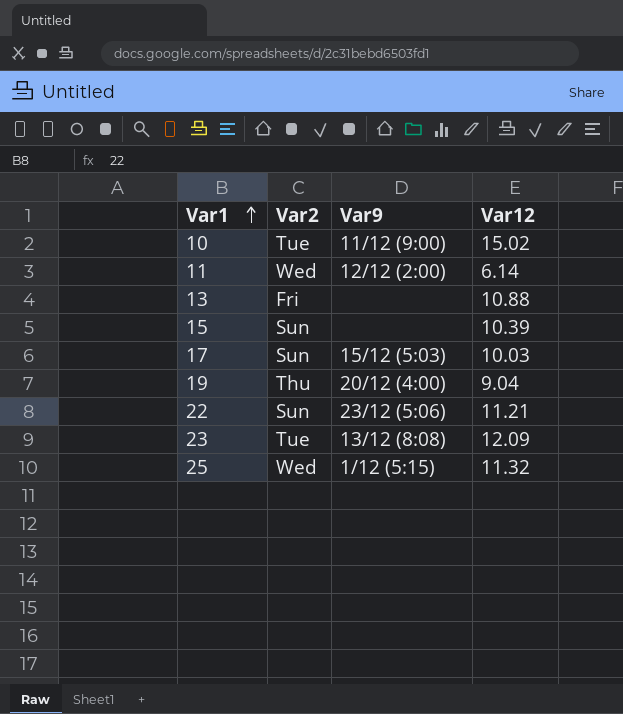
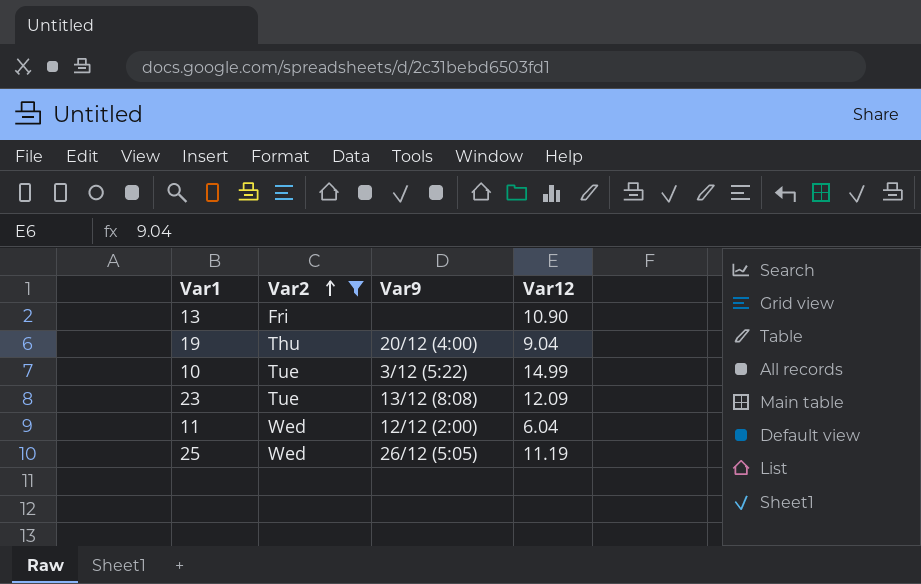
filter: none -> Var2 != Sun
row order: Var1 ascending -> Var2 ascending
13 | Var12: 10.88 -> 10.90
10 | Var9: 11/12 (9:00) -> 3/12 (5:22)
10 | Var12: 15.02 -> 14.99
11 | Var12: 6.14 -> 6.04
25 | Var9: 1/12 (5:15) -> 26/12 (5:05)
25 | Var12: 11.32 -> 11.19

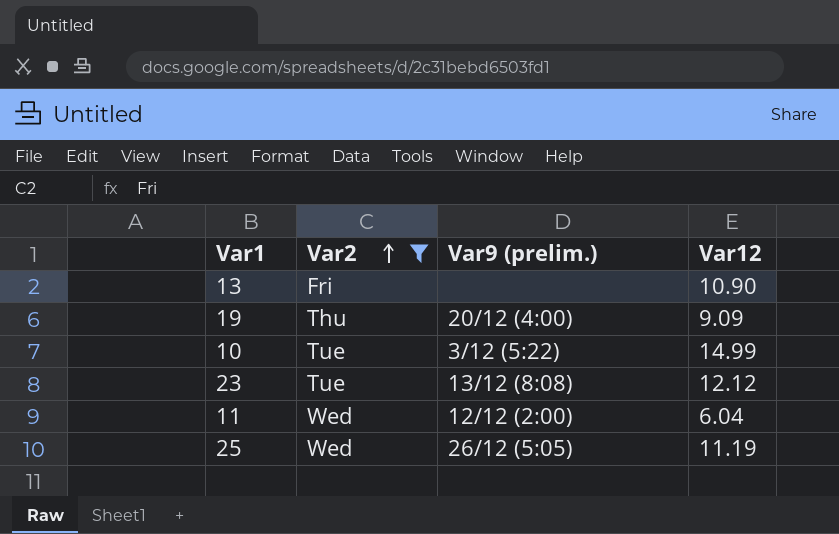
column name: Var9 -> Var9 (prelim.)
19 | Var12: 9.04 -> 9.09
23 | Var12: 12.09 -> 12.12

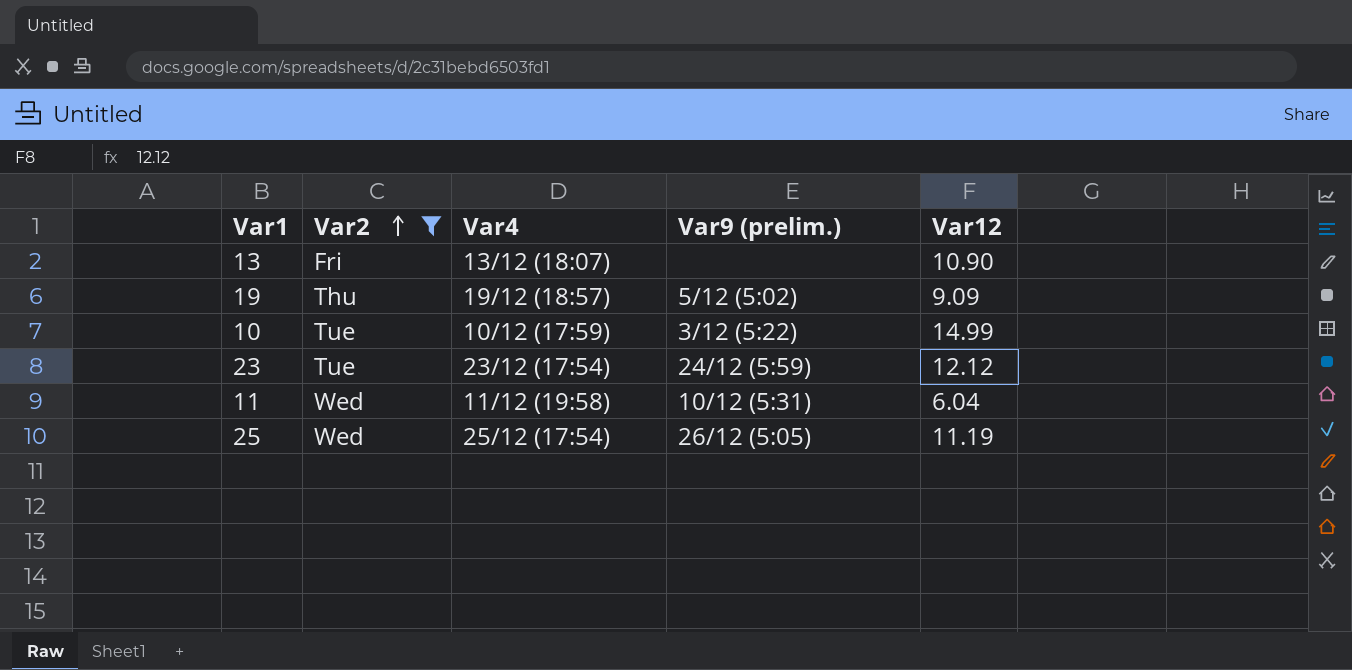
column Var4 | position: none -> 3
19 | Var9 (prelim.): 20/12 (4:00) -> 5/12 (5:02)
23 | Var9 (prelim.): 13/12 (8:08) -> 24/12 (5:59)
11 | Var9 (prelim.): 12/12 (2:00) -> 10/12 (5:31)

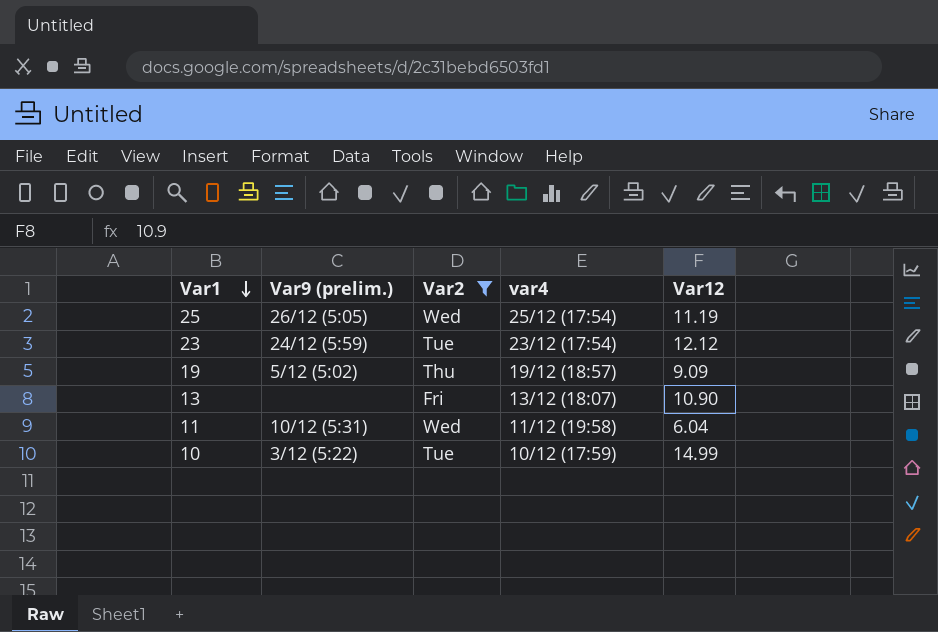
row order: Var2 ascending -> Var1 descending
column Var9 (prelim.) | position: 4 -> 2
column name: Var4 -> var4

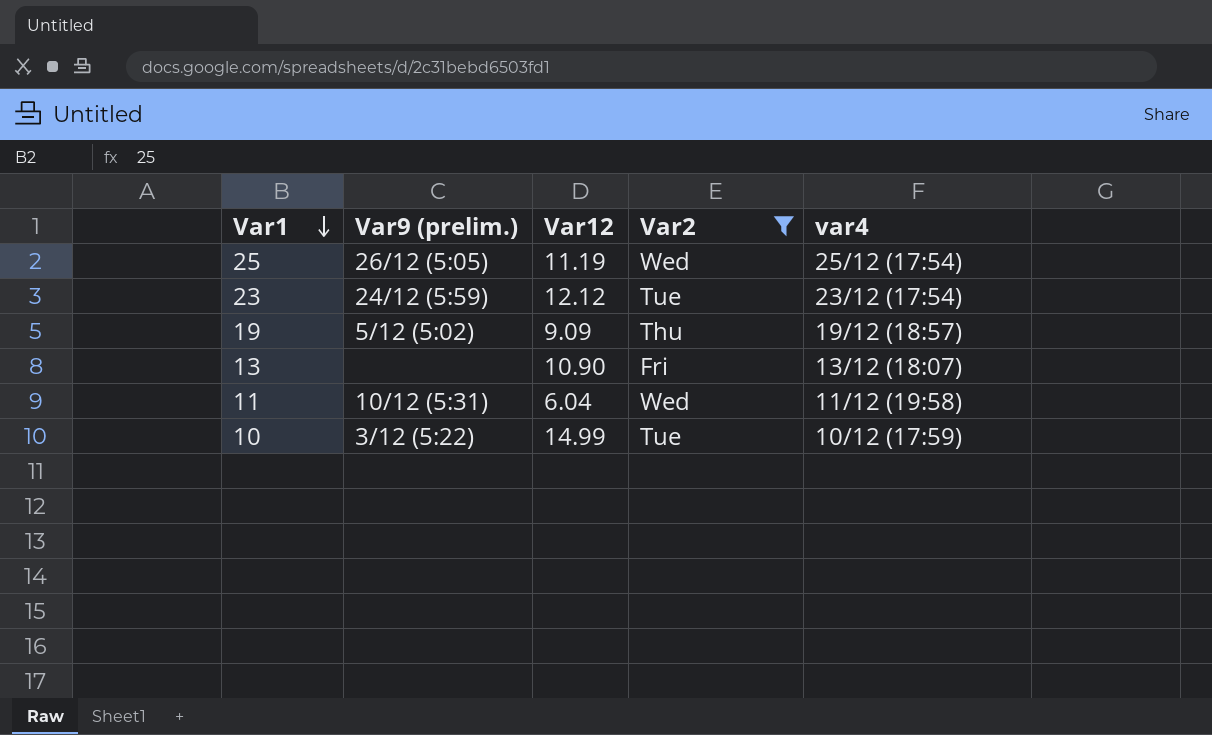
column Var12 | position: 5 -> 3

